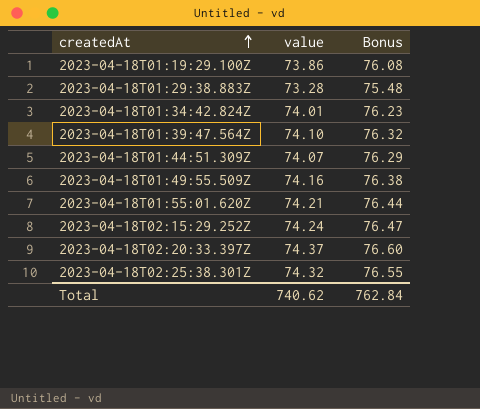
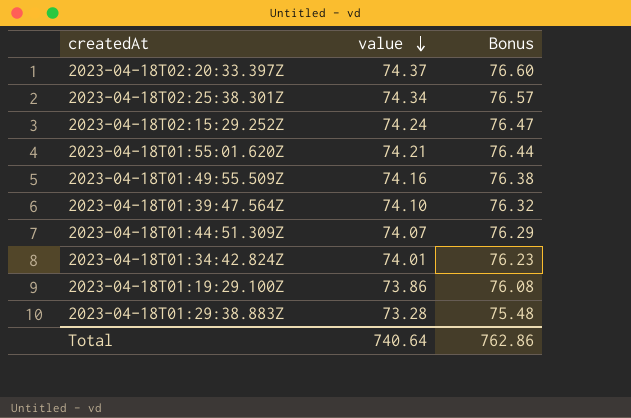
row order: createdAt ascending -> value descending
2023-04-18T02:25:38.301Z | value: 74.32 -> 74.34
2023-04-18T02:25:38.301Z | Bonus: 76.55 -> 76.57
Total | value: 740.62 -> 740.64
Total | Bonus: 762.84 -> 762.86

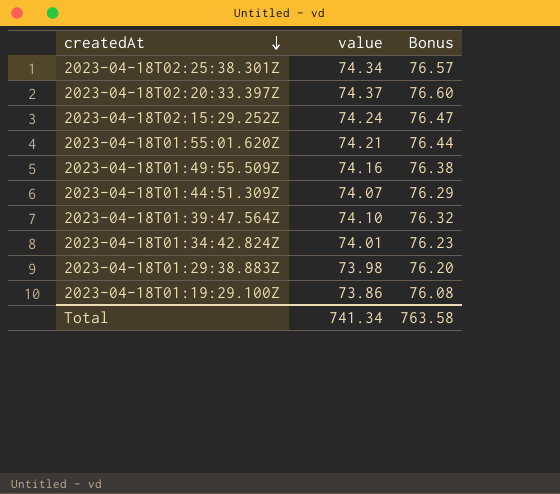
row order: value descending -> createdAt descending
2023-04-18T01:29:38.883Z | value: 73.28 -> 73.98
2023-04-18T01:29:38.883Z | Bonus: 75.48 -> 76.20
Total | value: 740.64 -> 741.34
Total | Bonus: 762.86 -> 763.58

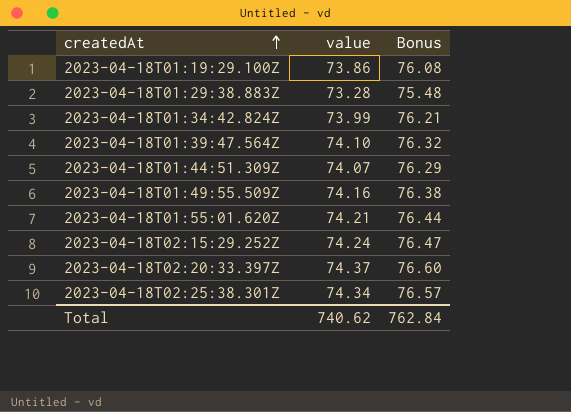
row order: createdAt descending -> createdAt ascending
2023-04-18T01:29:38.883Z | value: 73.98 -> 73.28
2023-04-18T01:29:38.883Z | Bonus: 76.20 -> 75.48
2023-04-18T01:34:42.824Z | value: 74.01 -> 73.99
2023-04-18T01:34:42.824Z | Bonus: 76.23 -> 76.21
Total | value: 741.34 -> 740.62
Total | Bonus: 763.58 -> 762.84

